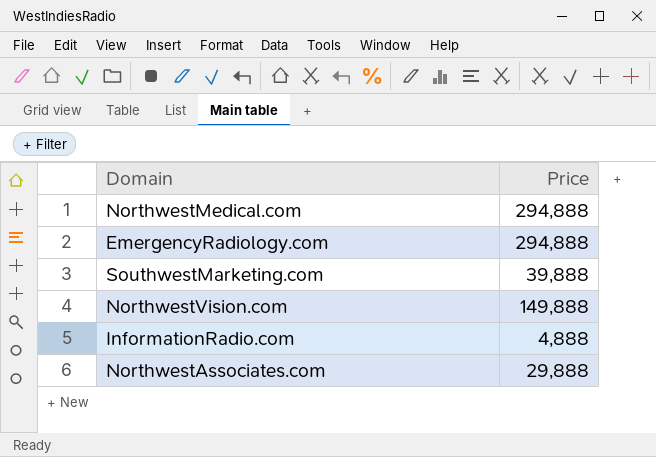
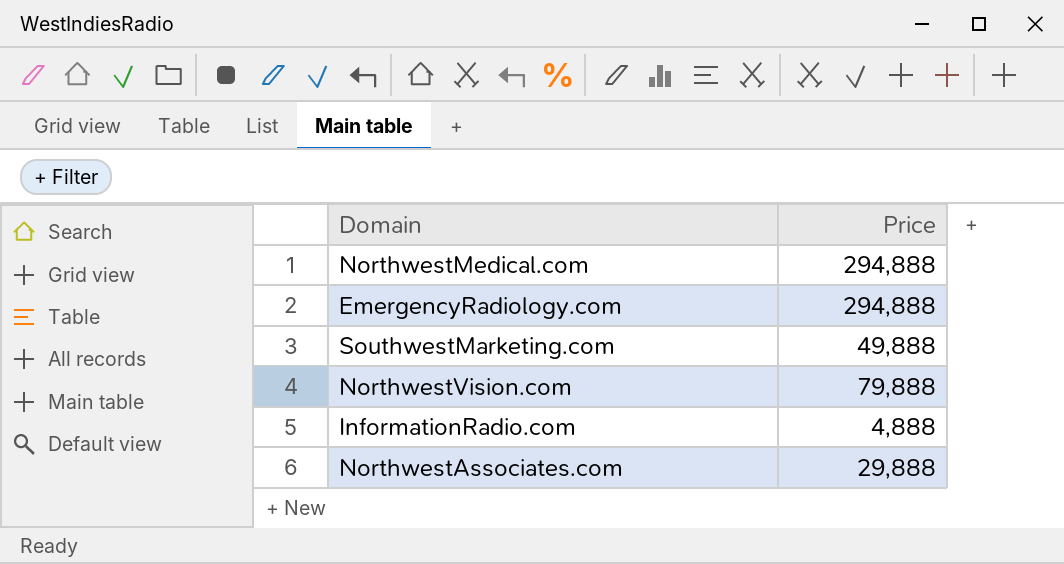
SouthwestMarketing.com | Price: 39,888 -> 49,888
NorthwestVision.com | Price: 149,888 -> 79,888

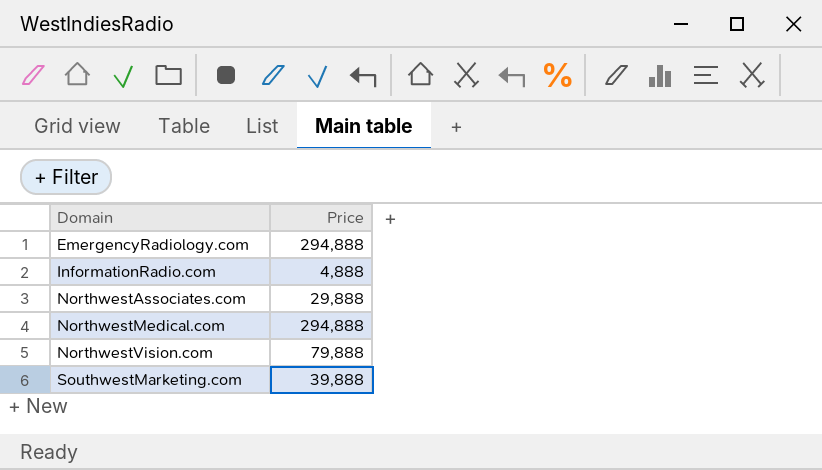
row order: none -> Domain ascending
SouthwestMarketing.com | Price: 49,888 -> 39,888

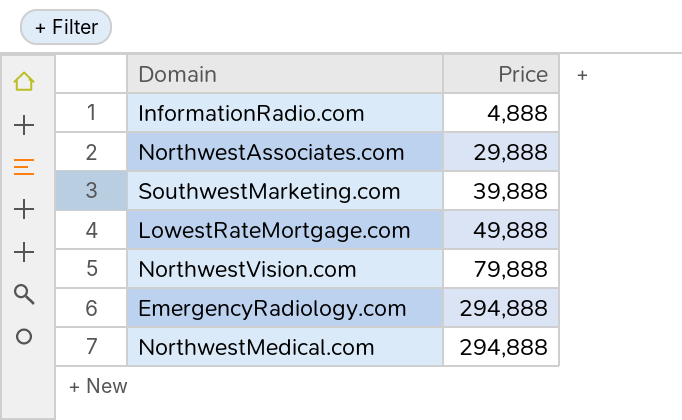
row order: Domain ascending -> Price ascending
row LowestRateMortgage.com: none -> 49,888

